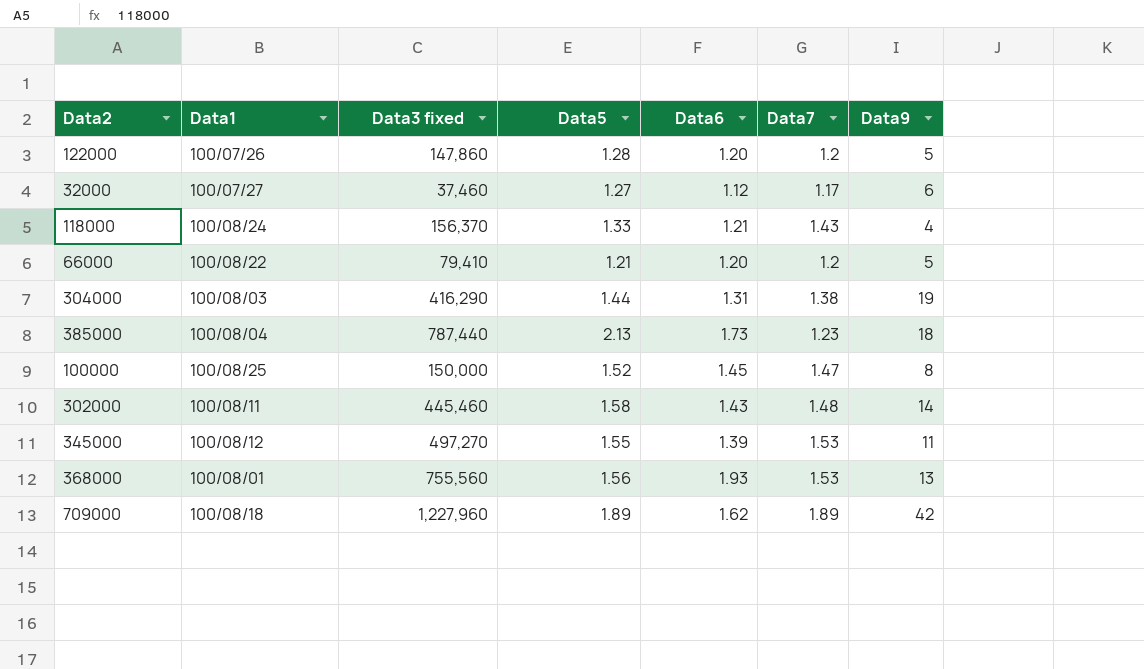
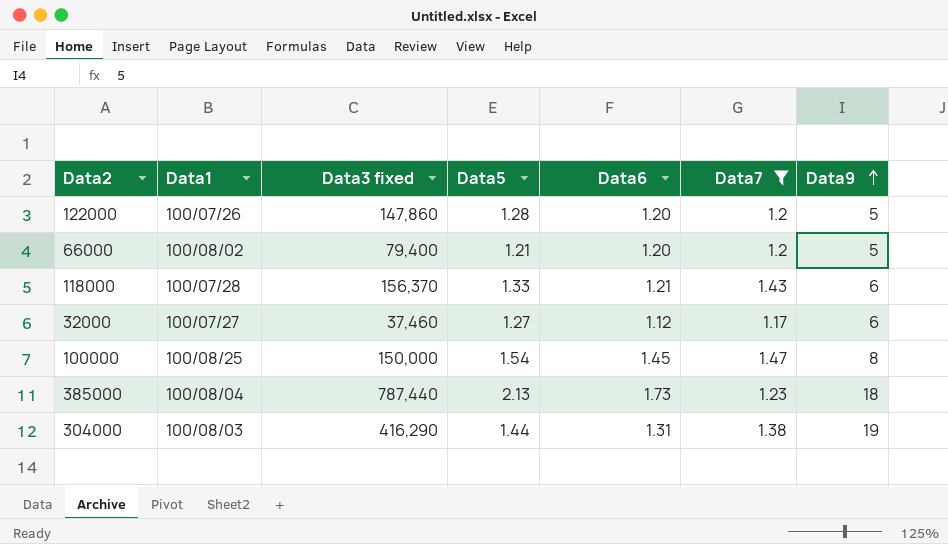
filter: none -> Data7 <= 1.47
row order: none -> Data9 ascending
66000 | Data1: 100/08/22 -> 100/08/02
66000 | Data3 fixed: 79,410 -> 79,400
118000 | Data1: 100/08/24 -> 100/07/28
118000 | Data9: 4 -> 6
100000 | Data5: 1.52 -> 1.54

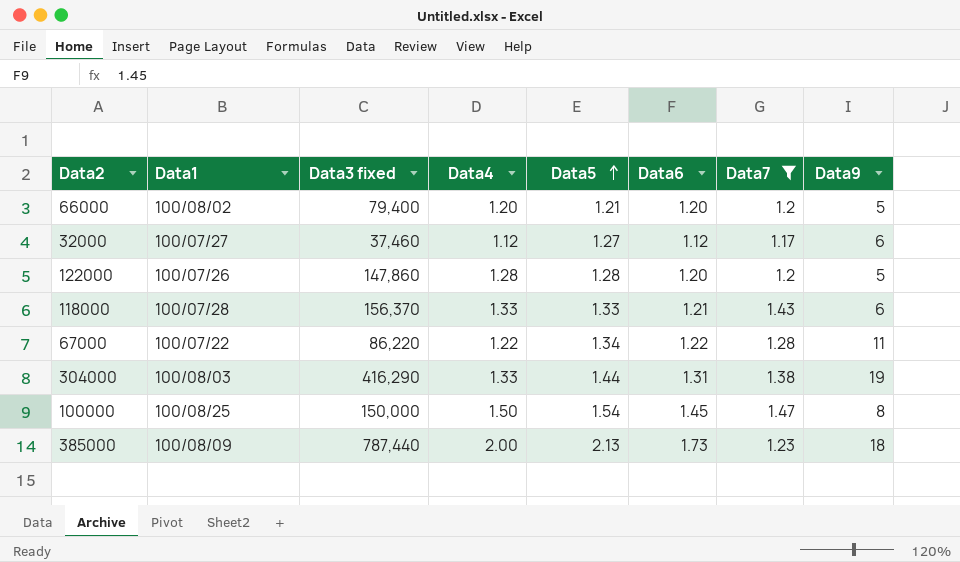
row order: Data9 ascending -> Data5 ascending
column Data4 | position: none -> 4
row 67000: none -> 100/07/22 | 86,220 | 1.22 | 1.34 | 1.22 | 1.28 | 11
385000 | Data1: 100/08/04 -> 100/08/09

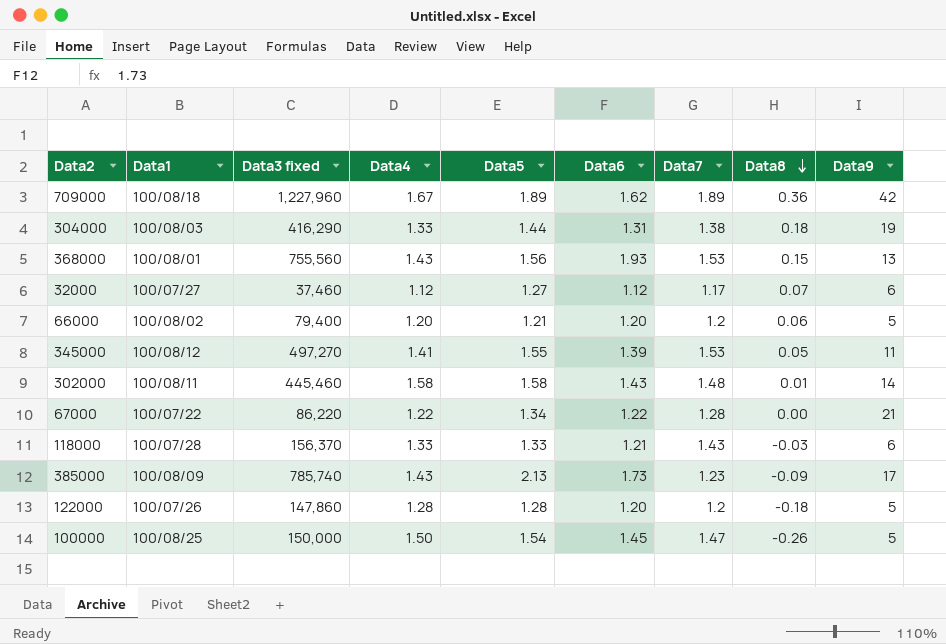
filter: Data7 <= 1.47 -> none
row order: Data5 ascending -> Data8 descending
column Data8 | position: none -> 8
67000 | Data9: 11 -> 21
385000 | Data3 fixed: 787,440 -> 785,740
385000 | Data4: 2.00 -> 1.43
385000 | Data9: 18 -> 17
100000 | Data9: 8 -> 5

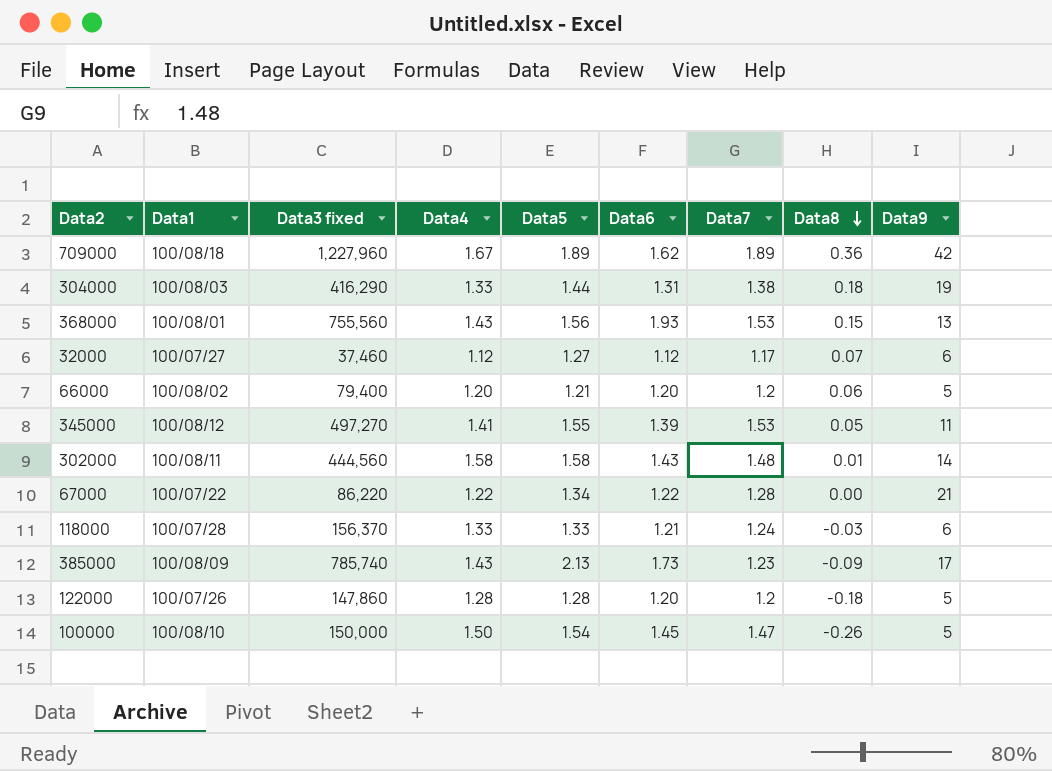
302000 | Data3 fixed: 445,460 -> 444,560
118000 | Data7: 1.43 -> 1.24
100000 | Data1: 100/08/25 -> 100/08/10

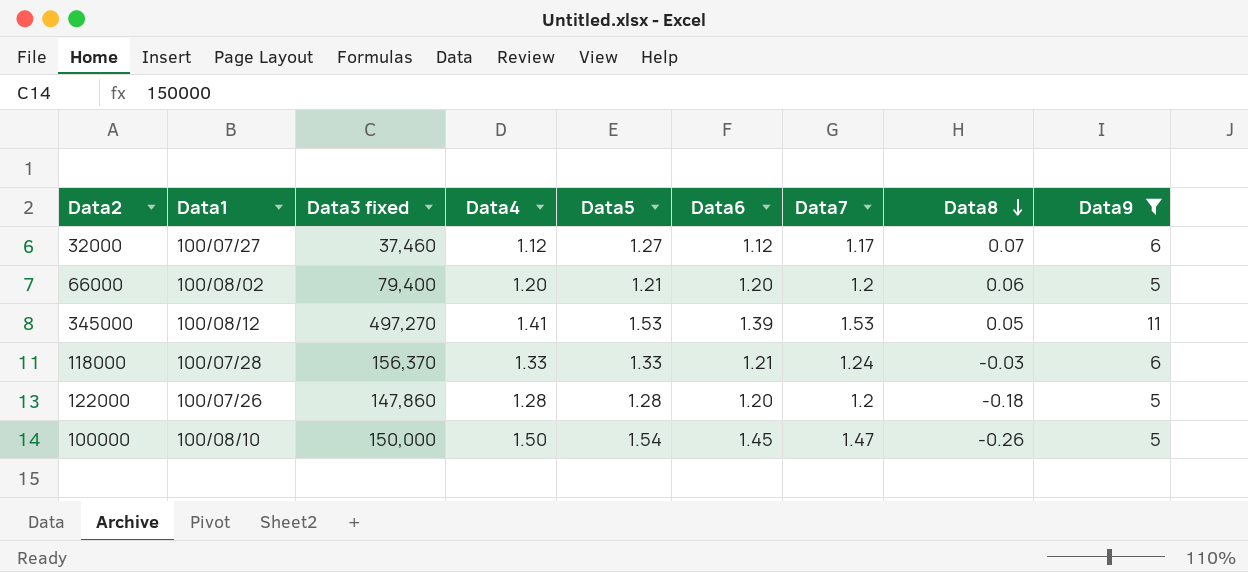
filter: none -> Data9 <= 11
345000 | Data5: 1.55 -> 1.53

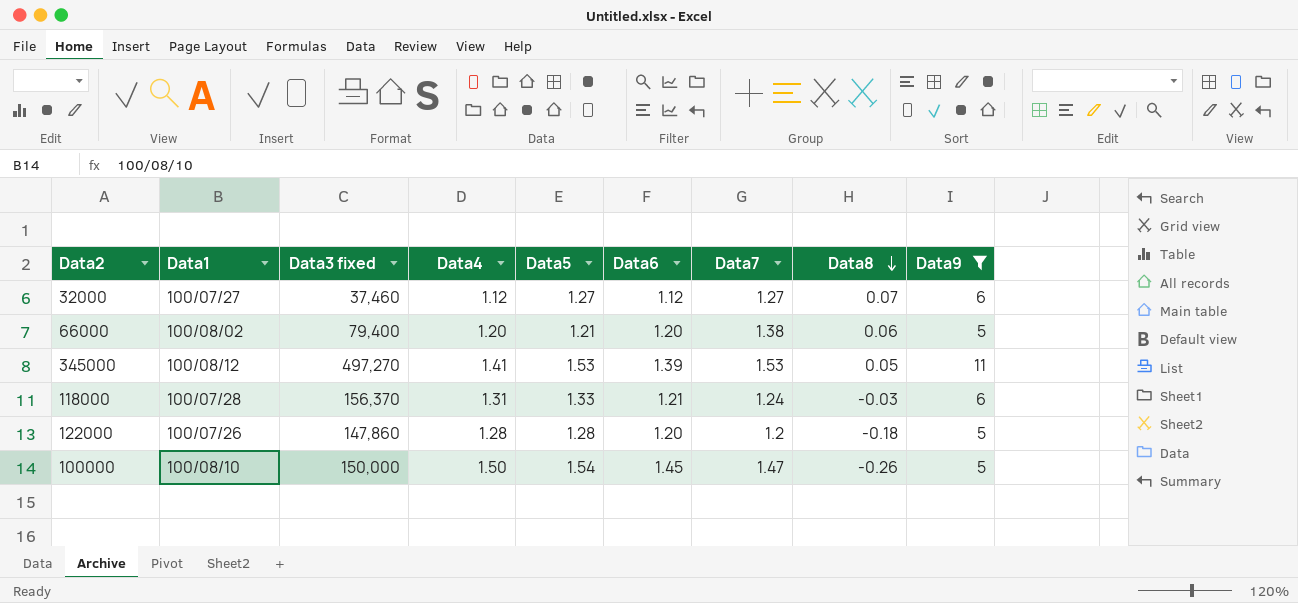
32000 | Data7: 1.17 -> 1.27
66000 | Data7: 1.2 -> 1.38
118000 | Data4: 1.33 -> 1.31

